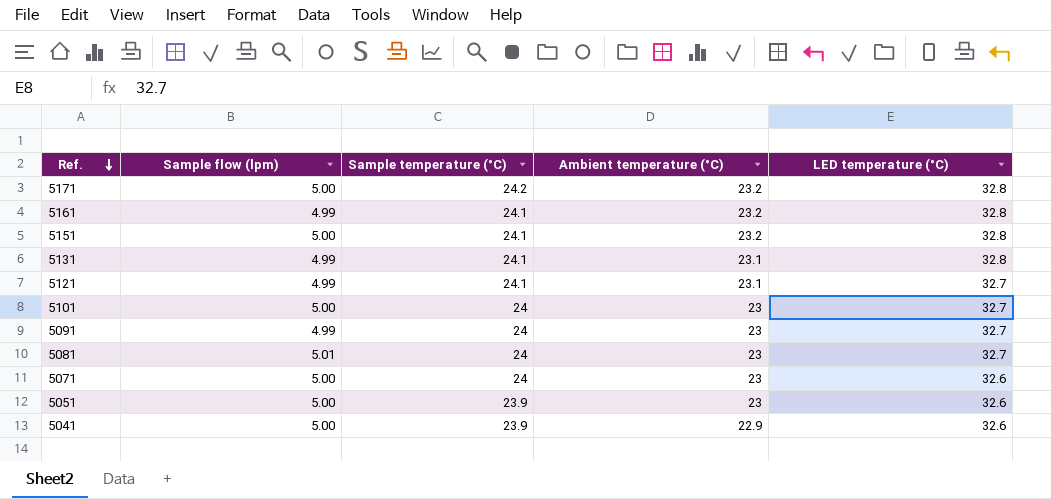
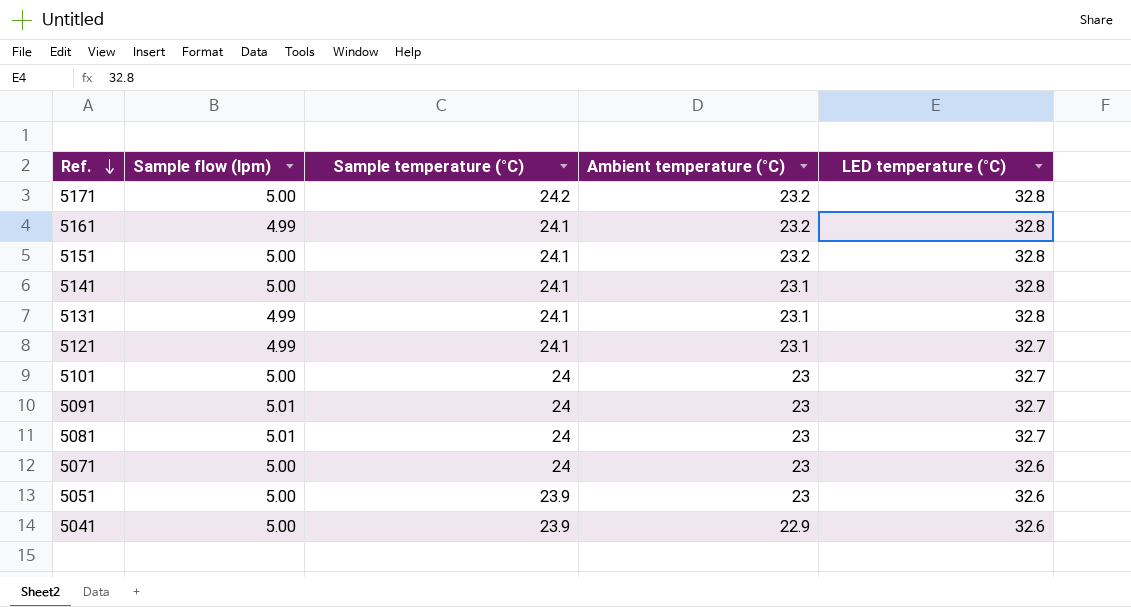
row 5141: none -> 5.00 | 24.1 | 23.1 | 32.8
5091 | Sample flow (lpm): 4.99 -> 5.01

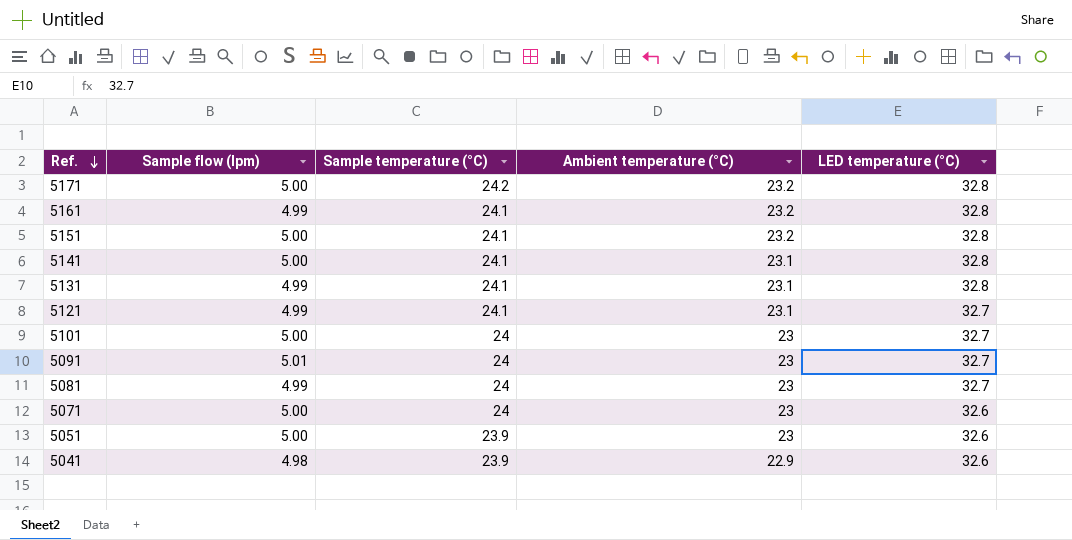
5081 | Sample flow (lpm): 5.01 -> 4.99
5041 | Sample flow (lpm): 5.00 -> 4.98

